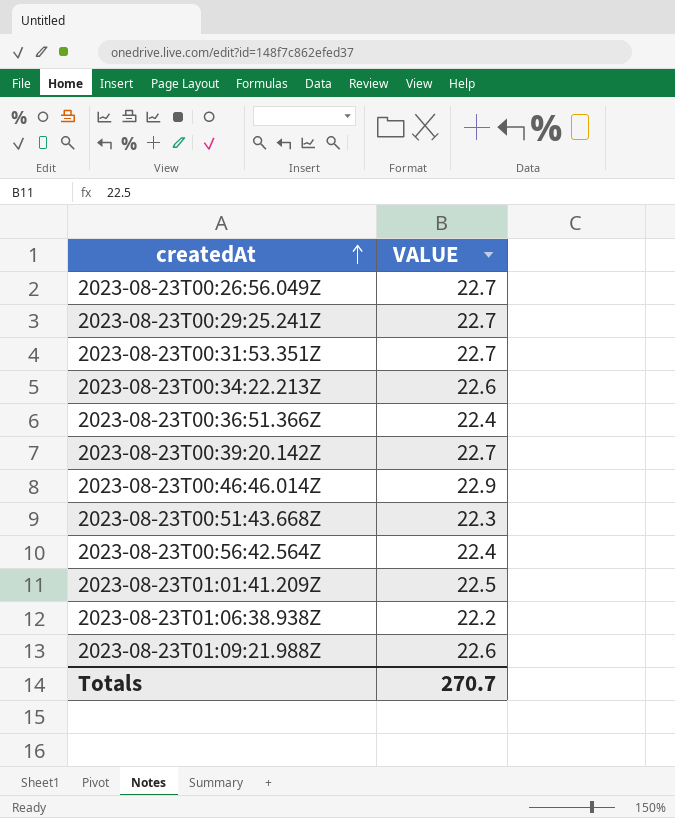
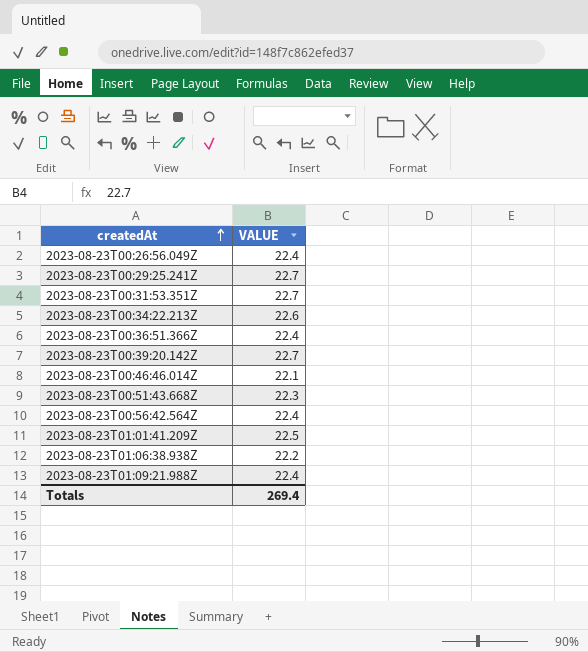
2023-08-23T00:26:56.049Z | VALUE: 22.7 -> 22.4
2023-08-23T00:46:46.014Z | VALUE: 22.9 -> 22.1
2023-08-23T01:09:21.988Z | VALUE: 22.6 -> 22.4
Totals | VALUE: 270.7 -> 269.4

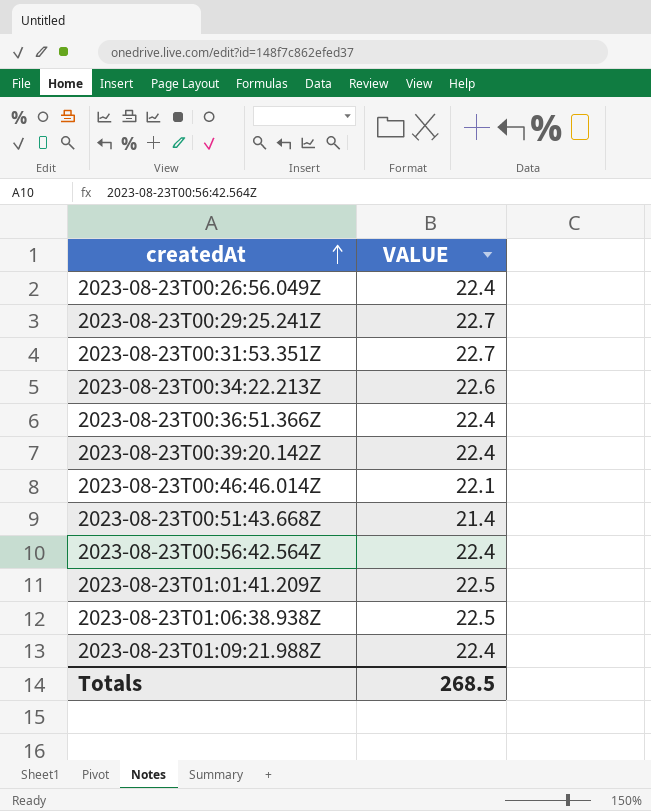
2023-08-23T00:39:20.142Z | VALUE: 22.7 -> 22.4
2023-08-23T00:51:43.668Z | VALUE: 22.3 -> 21.4
2023-08-23T01:06:38.938Z | VALUE: 22.2 -> 22.5
Totals | VALUE: 269.4 -> 268.5

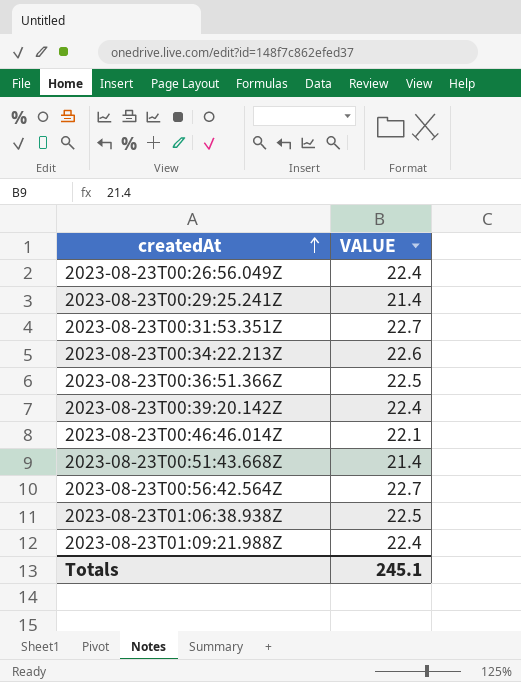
row 2023-08-23T01:01:41.209Z: 22.5 -> none
2023-08-23T00:29:25.241Z | VALUE: 22.7 -> 21.4
2023-08-23T00:36:51.366Z | VALUE: 22.4 -> 22.5
2023-08-23T00:56:42.564Z | VALUE: 22.4 -> 22.7
Totals | VALUE: 268.5 -> 245.1

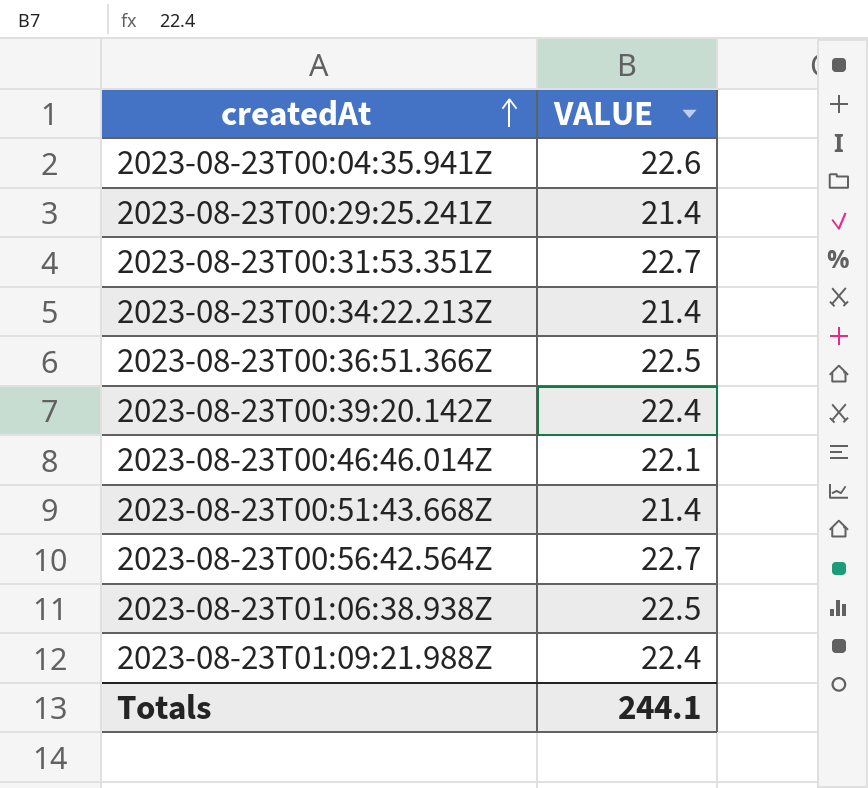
row 2023-08-23T00:26:56.049Z: 22.4 -> none
row 2023-08-23T00:04:35.941Z: none -> 22.6
2023-08-23T00:34:22.213Z | VALUE: 22.6 -> 21.4
Totals | VALUE: 245.1 -> 244.1

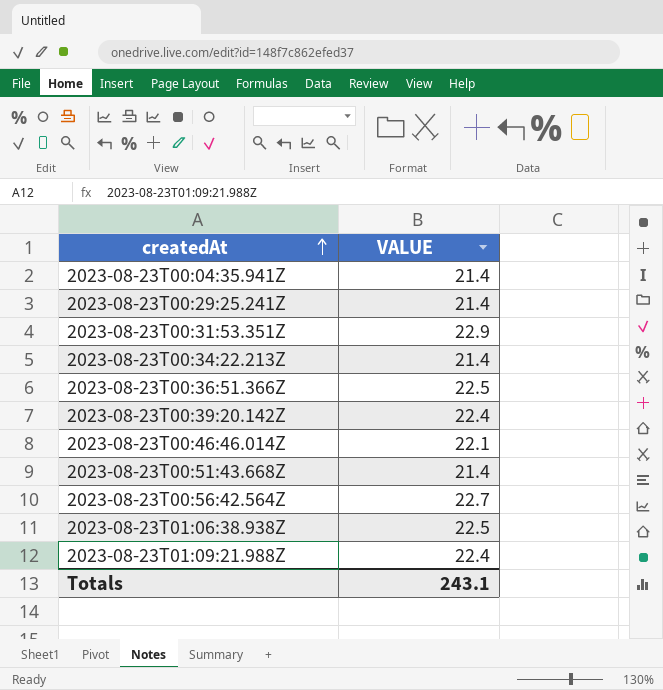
2023-08-23T00:04:35.941Z | VALUE: 22.6 -> 21.4
2023-08-23T00:31:53.351Z | VALUE: 22.7 -> 22.9
Totals | VALUE: 244.1 -> 243.1

